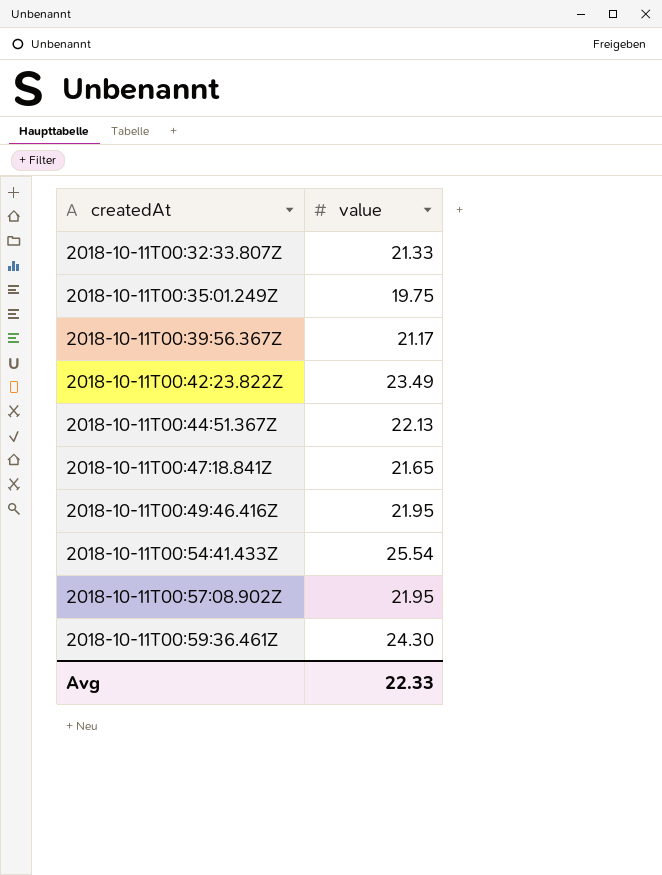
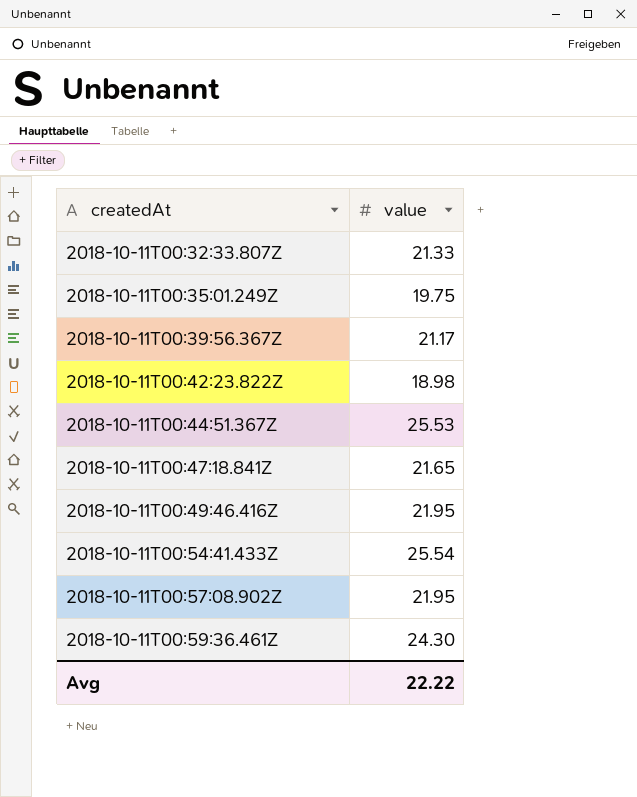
2018-10-11T00:42:23.822Z | value: 23.49 -> 18.98
2018-10-11T00:44:51.367Z | value: 22.13 -> 25.53
Avg | value: 22.33 -> 22.22

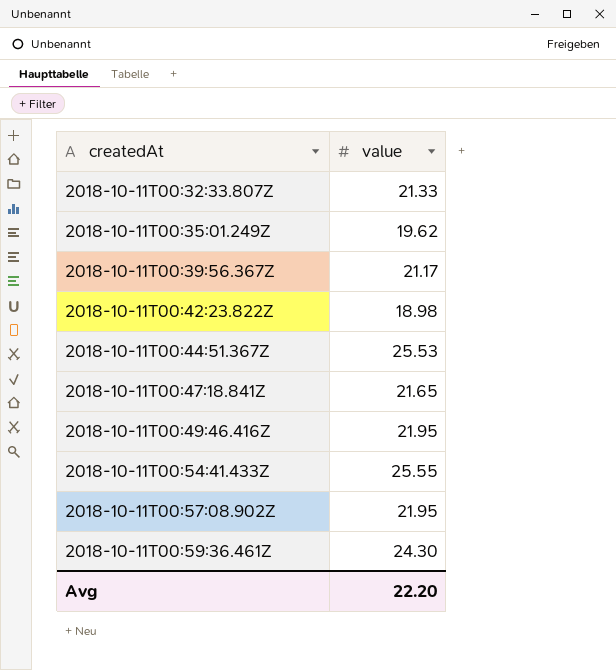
2018-10-11T00:35:01.249Z | value: 19.75 -> 19.62
2018-10-11T00:54:41.433Z | value: 25.54 -> 25.55
Avg | value: 22.22 -> 22.20

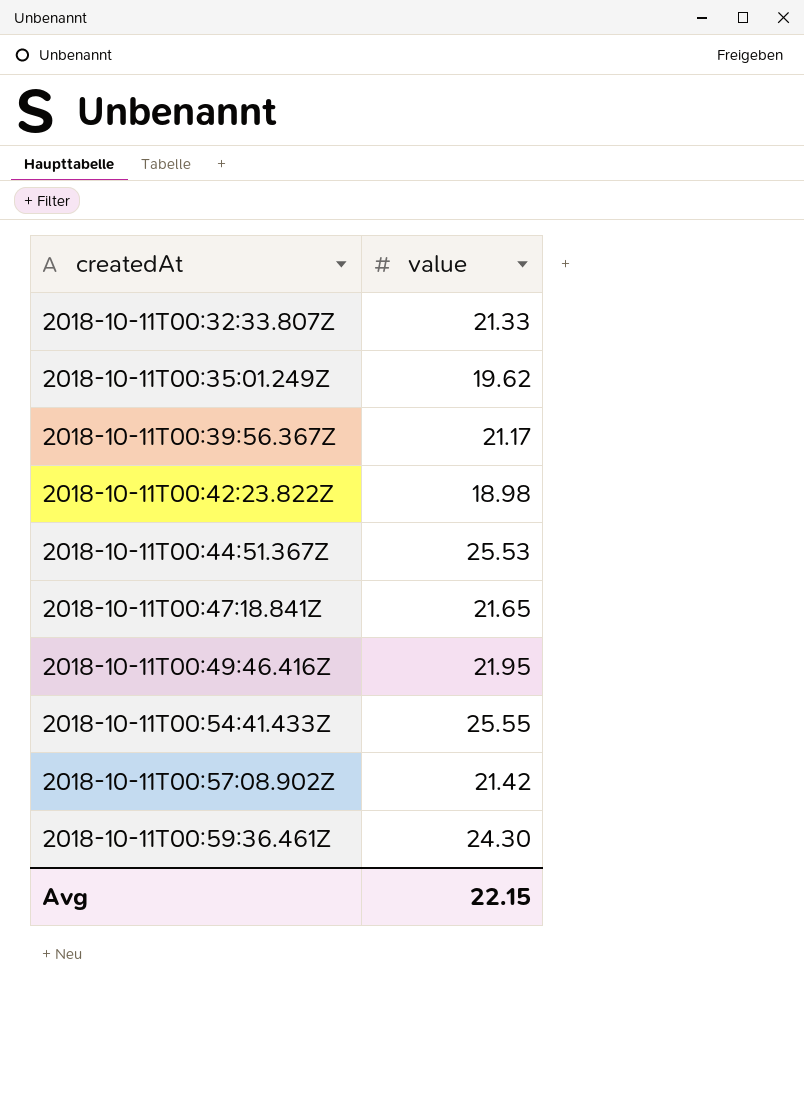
2018-10-11T00:57:08.902Z | value: 21.95 -> 21.42
Avg | value: 22.20 -> 22.15

